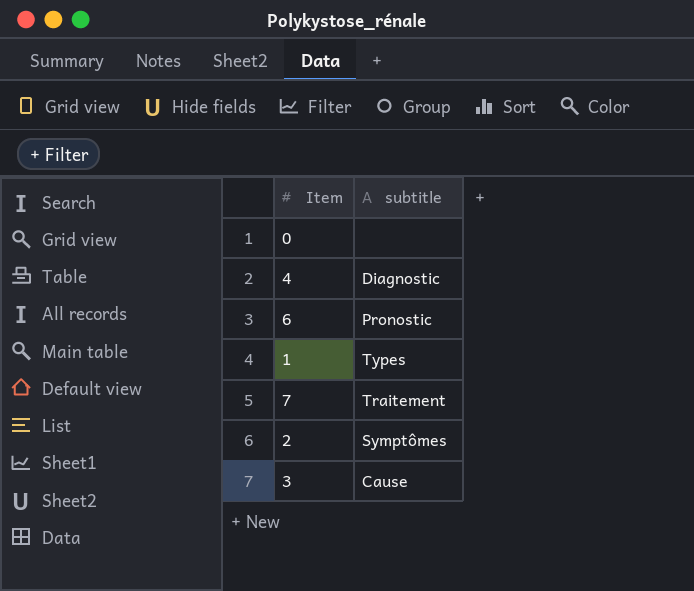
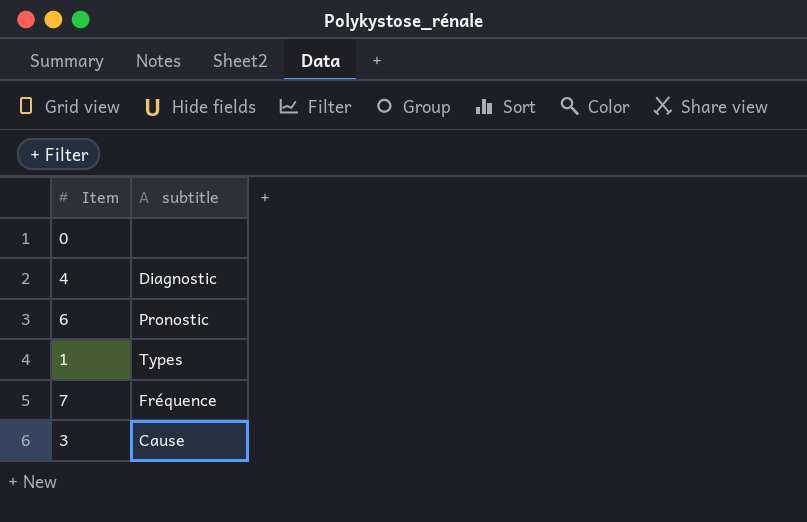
row 2: Symptômes -> none
7 | subtitle: Traitement -> Fréquence

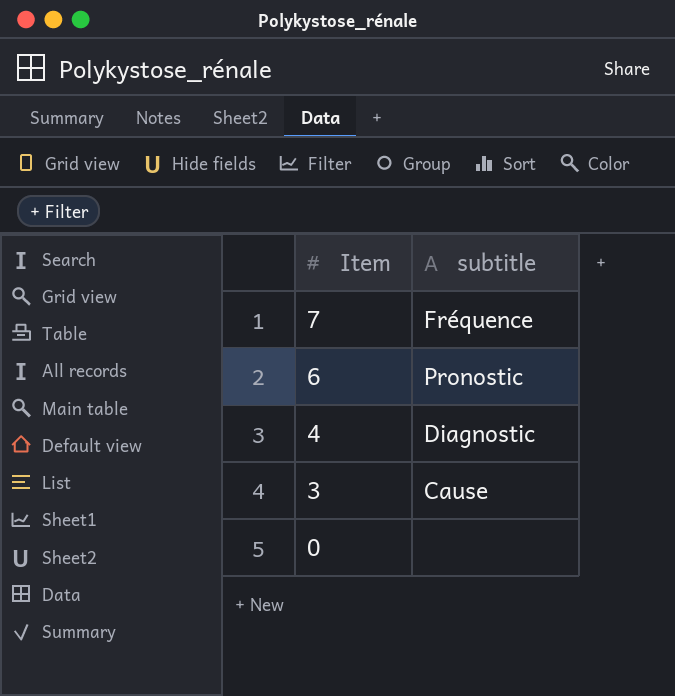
row order: none -> Item descending
row 1: Types -> none

